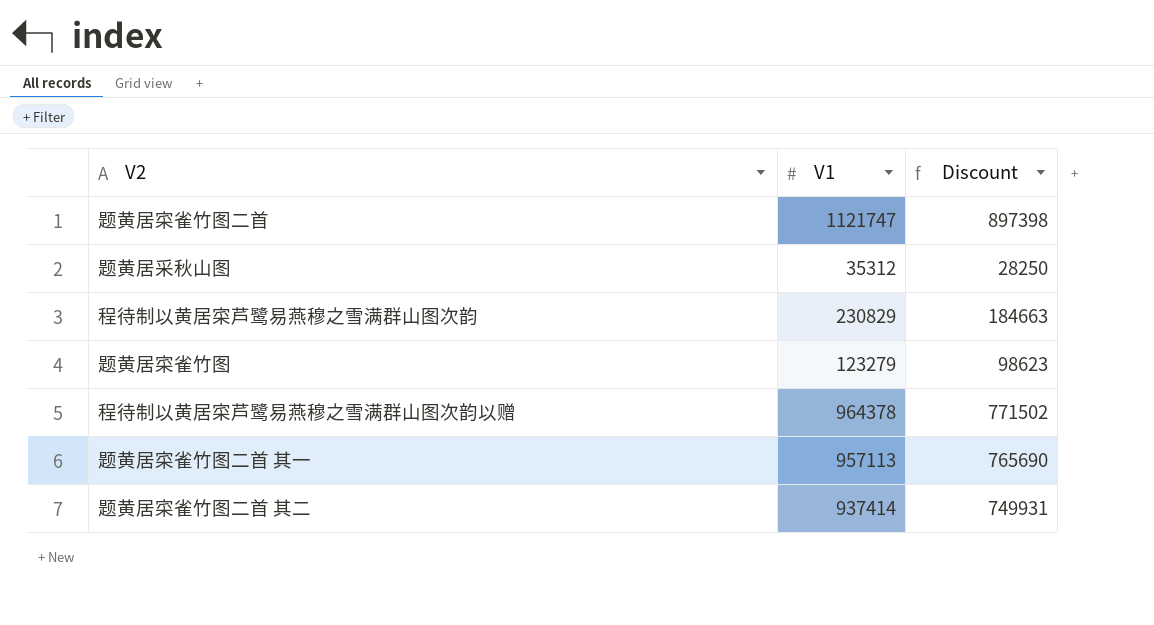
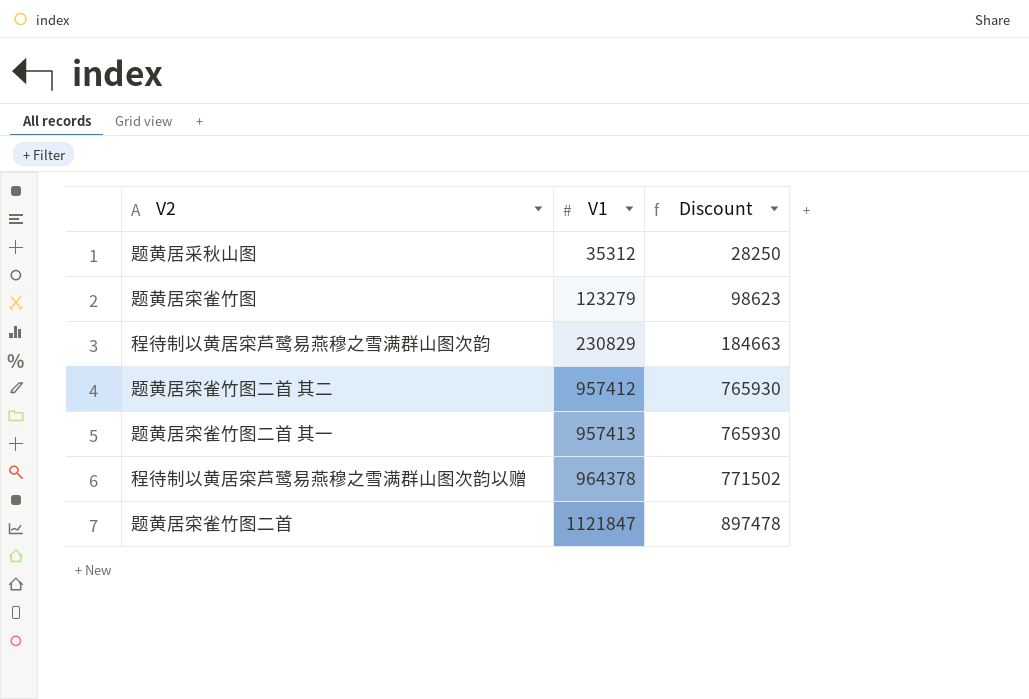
row order: none -> V1 ascending
题黄居寀雀竹图二首 其二 | V1: 937414 -> 957412
题黄居寀雀竹图二首 其二 | Discount: 749931 -> 765930
题黄居寀雀竹图二首 其一 | V1: 957113 -> 957413
题黄居寀雀竹图二首 其一 | Discount: 765690 -> 765930
题黄居寀雀竹图二首 | V1: 1121747 -> 1121847
题黄居寀雀竹图二首 | Discount: 897398 -> 897478

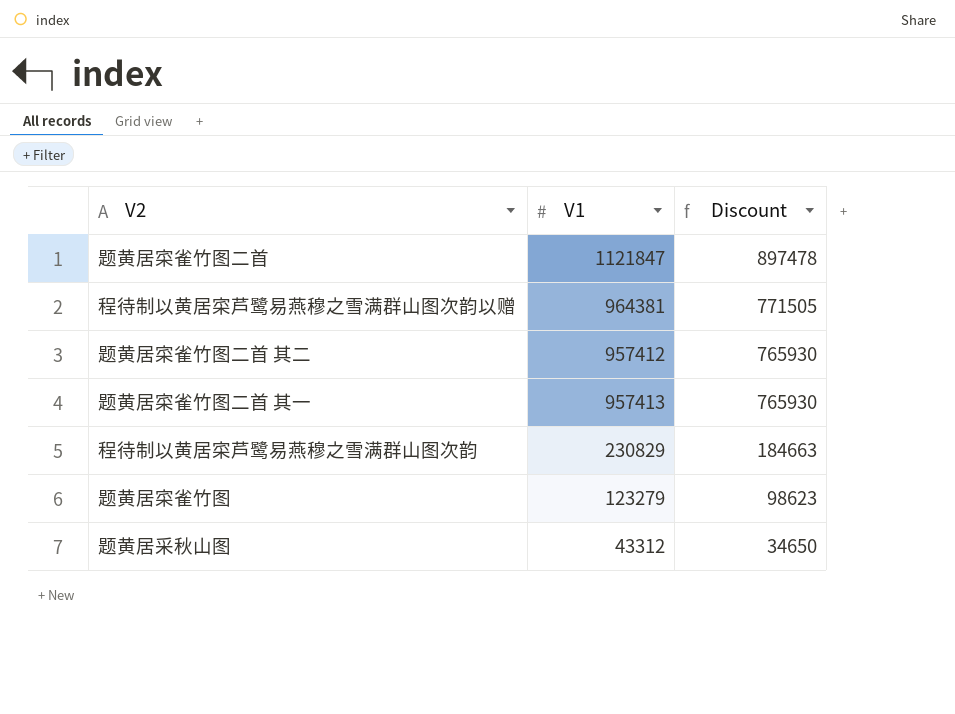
row order: V1 ascending -> Discount descending
程待制以黄居寀芦鹭易燕穆之雪满群山图次韵以赠 | V1: 964378 -> 964381
程待制以黄居寀芦鹭易燕穆之雪满群山图次韵以赠 | Discount: 771502 -> 771505
题黄居采秋山图 | V1: 35312 -> 43312
题黄居采秋山图 | Discount: 28250 -> 34650

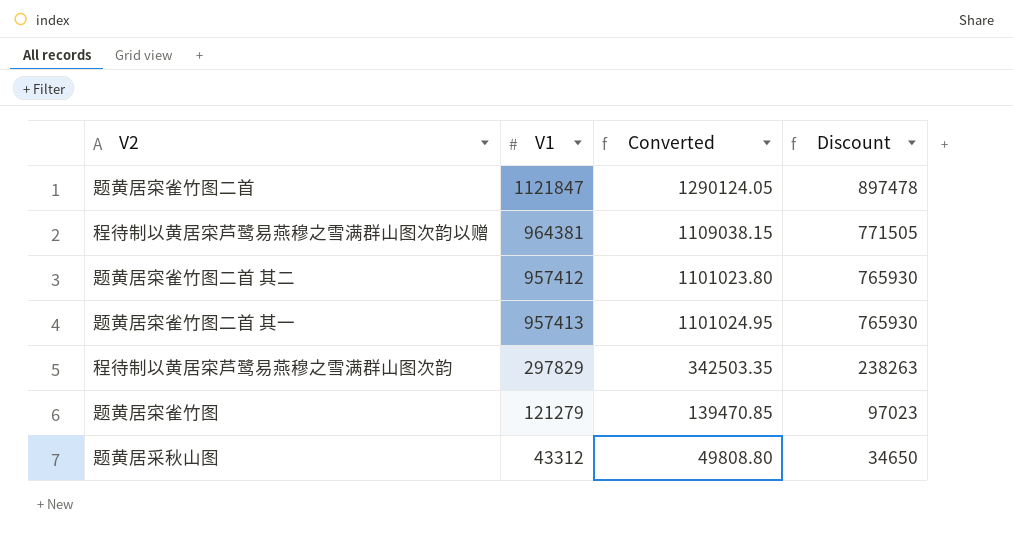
column Converted | formula: none -> [V1] * 1.15
程待制以黄居寀芦鹭易燕穆之雪满群山图次韵 | V1: 230829 -> 297829
程待制以黄居寀芦鹭易燕穆之雪满群山图次韵 | Discount: 184663 -> 238263
题黄居寀雀竹图 | V1: 123279 -> 121279
题黄居寀雀竹图 | Discount: 98623 -> 97023

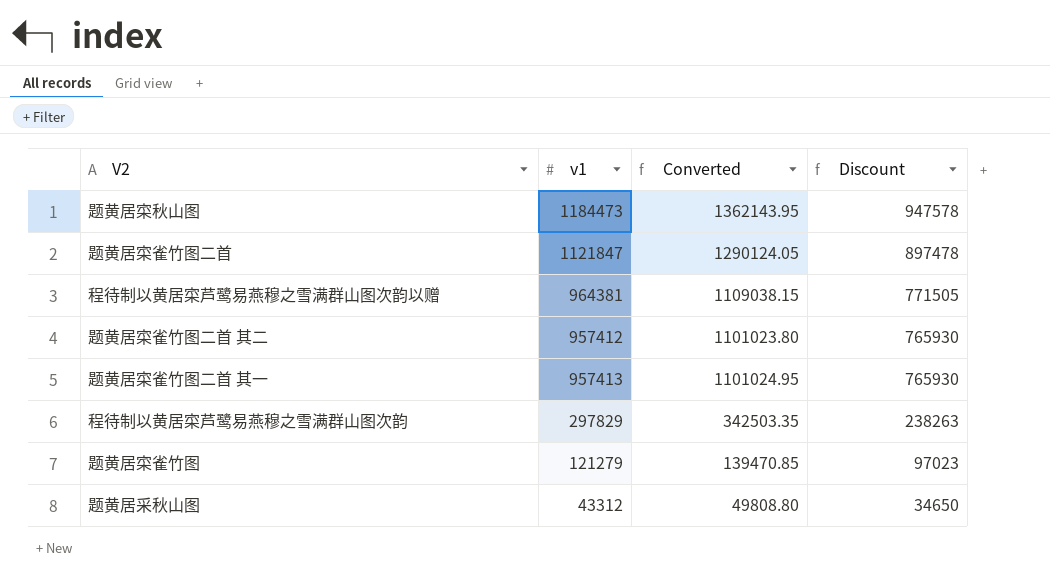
column name: V1 -> v1
row 题黄居寀秋山图: none -> 1184473 | 1362143.95 | 947578

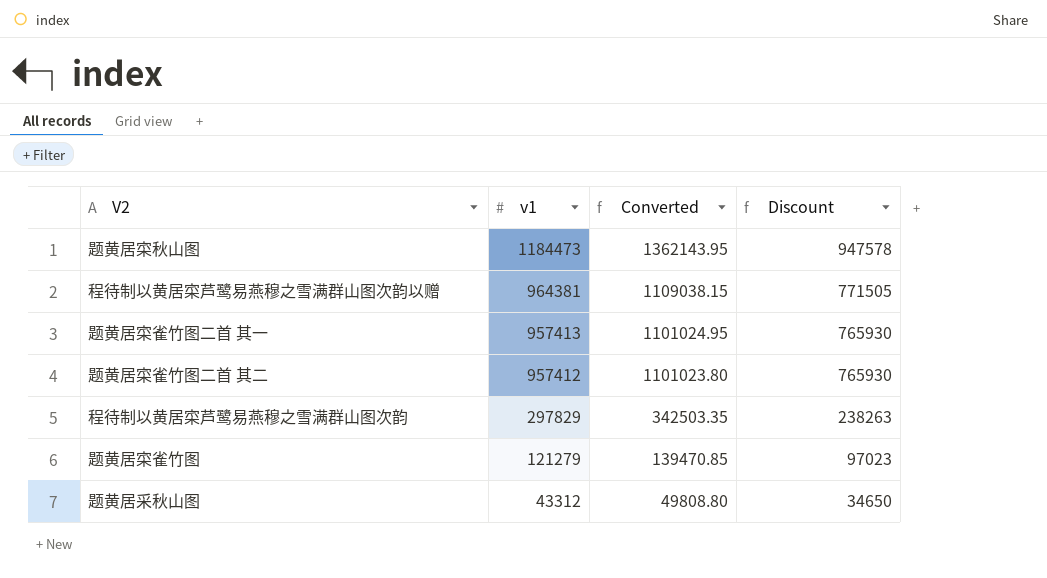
row order: Discount descending -> v1 descending
row 题黄居寀雀竹图二首: 1121847 | 1290124.05 | 897478 -> none

